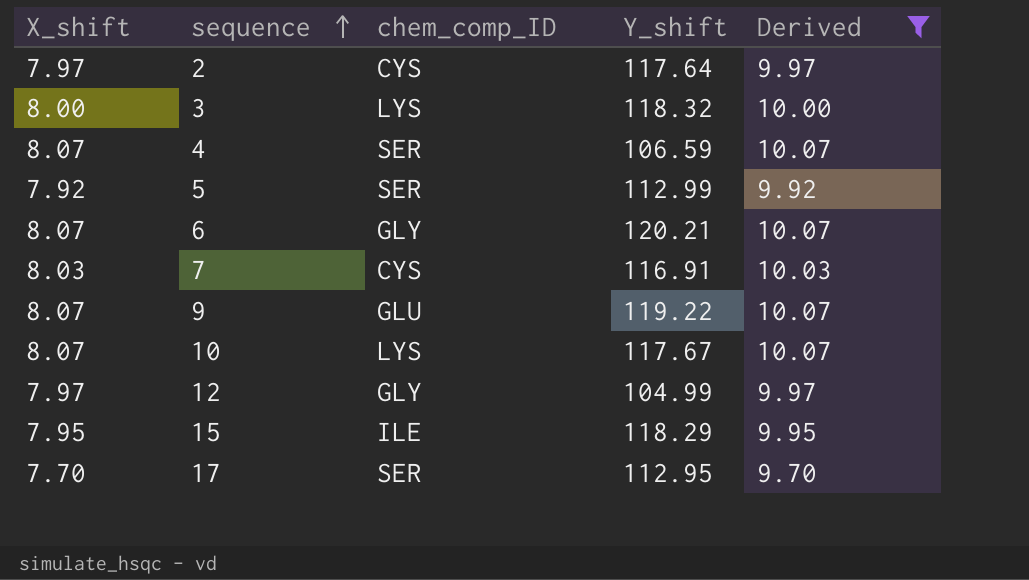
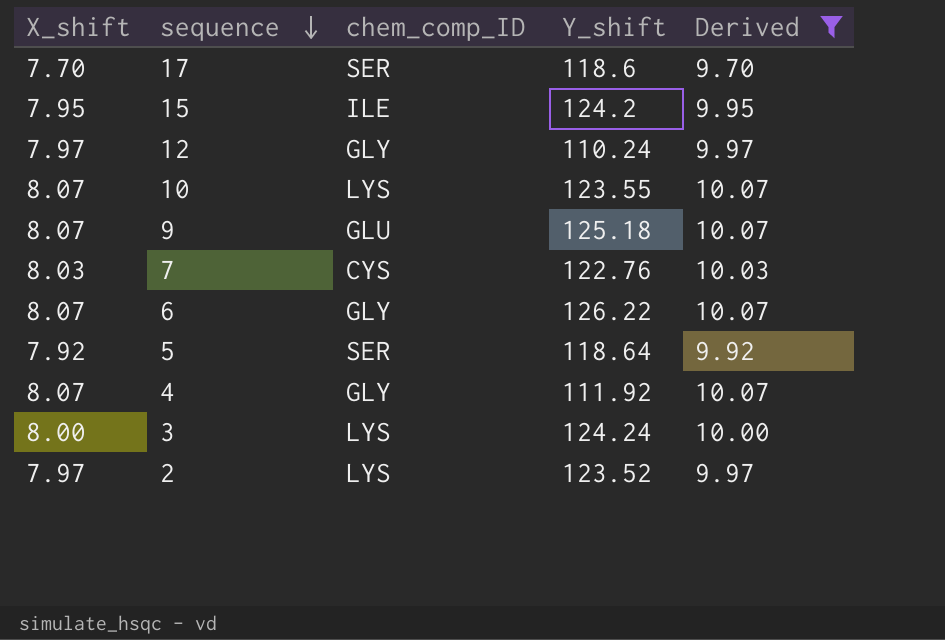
row order: sequence ascending -> sequence descending
17 | Y_shift: 112.95 -> 118.6
15 | Y_shift: 118.29 -> 124.2
12 | Y_shift: 104.99 -> 110.24
10 | Y_shift: 117.67 -> 123.55
9 | Y_shift: 119.22 -> 125.18
7 | Y_shift: 116.91 -> 122.76
6 | Y_shift: 120.21 -> 126.22
5 | Y_shift: 112.99 -> 118.64
4 | chem_comp_ID: SER -> GLY
4 | Y_shift: 106.59 -> 111.92
3 | Y_shift: 118.32 -> 124.24
2 | chem_comp_ID: CYS -> LYS
2 | Y_shift: 117.64 -> 123.52

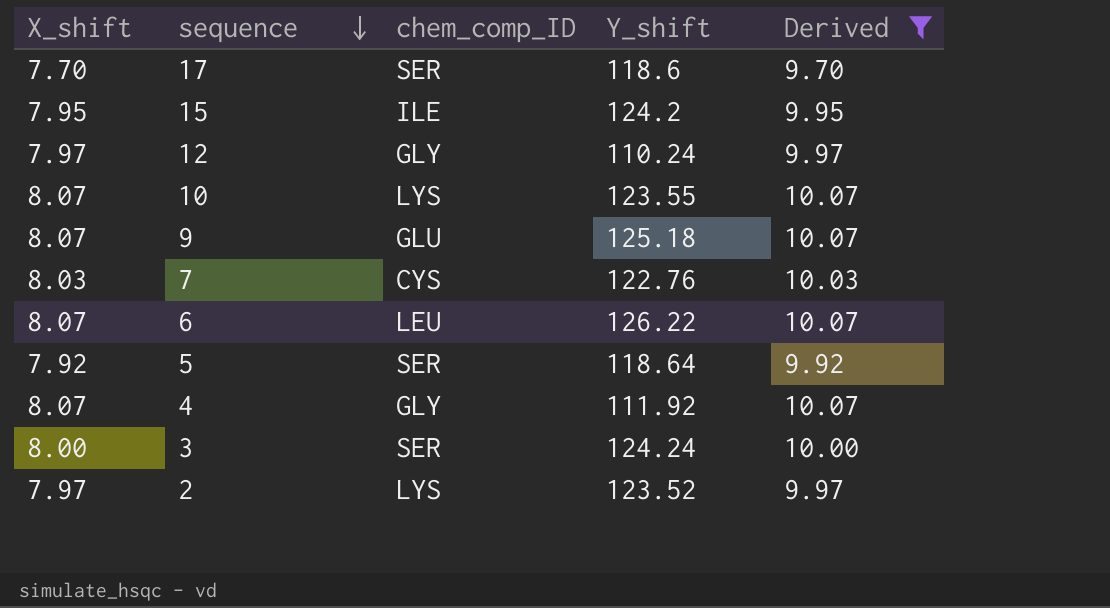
6 | chem_comp_ID: GLY -> LEU
3 | chem_comp_ID: LYS -> SER

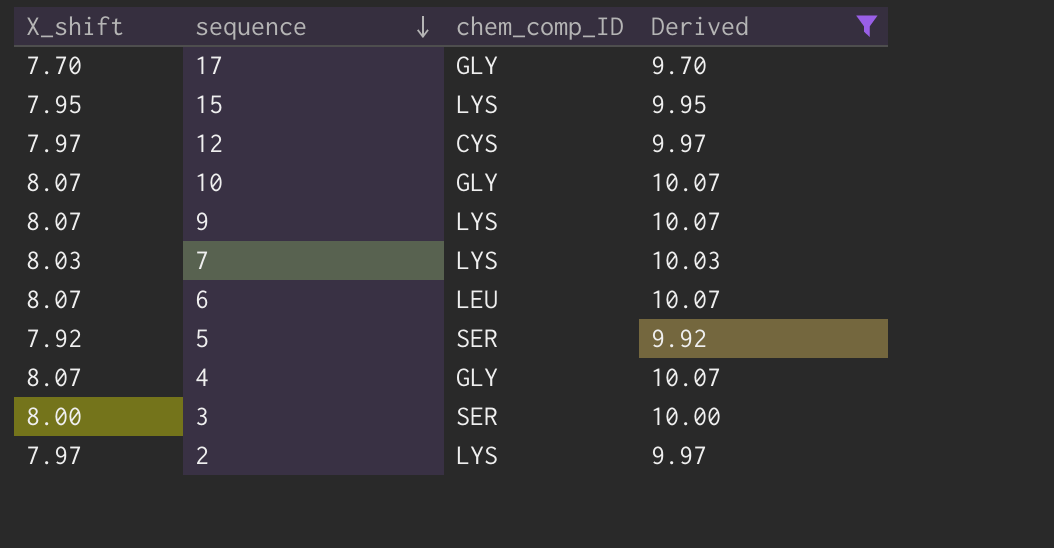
column Y_shift | position: 4 -> none
17 | chem_comp_ID: SER -> GLY
15 | chem_comp_ID: ILE -> LYS
12 | chem_comp_ID: GLY -> CYS
10 | chem_comp_ID: LYS -> GLY
9 | chem_comp_ID: GLU -> LYS
7 | chem_comp_ID: CYS -> LYS

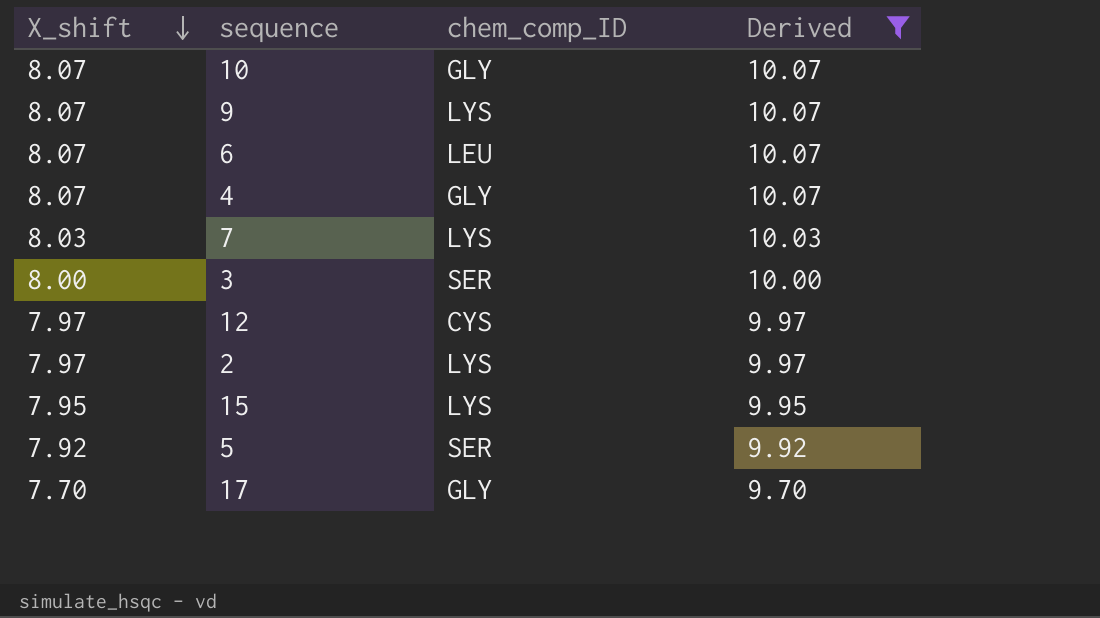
row order: sequence descending -> X_shift descending

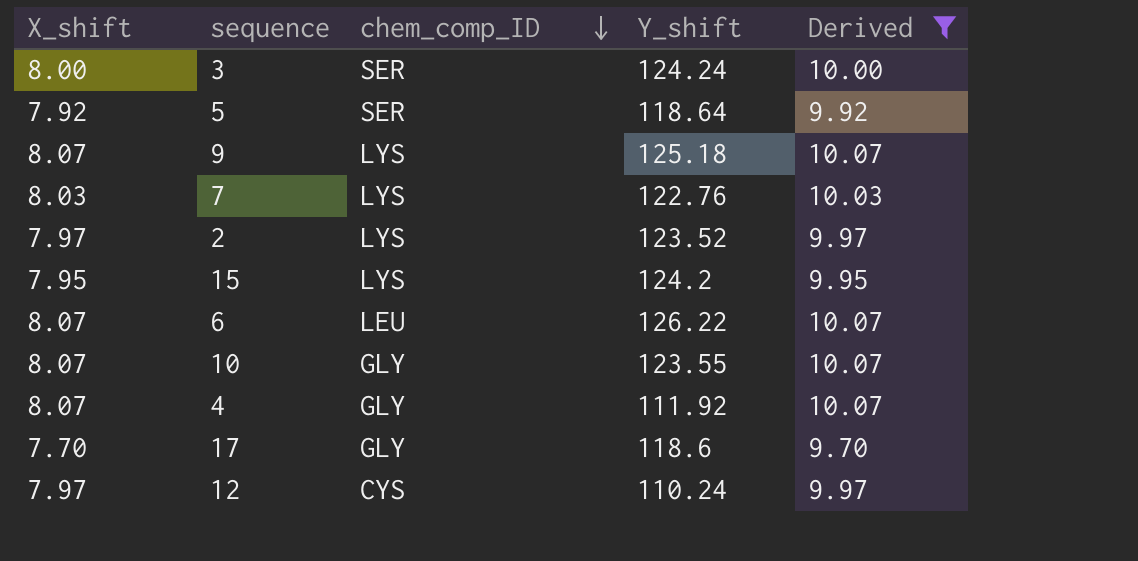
row order: X_shift descending -> chem_comp_ID descending
column Y_shift | position: none -> 4

